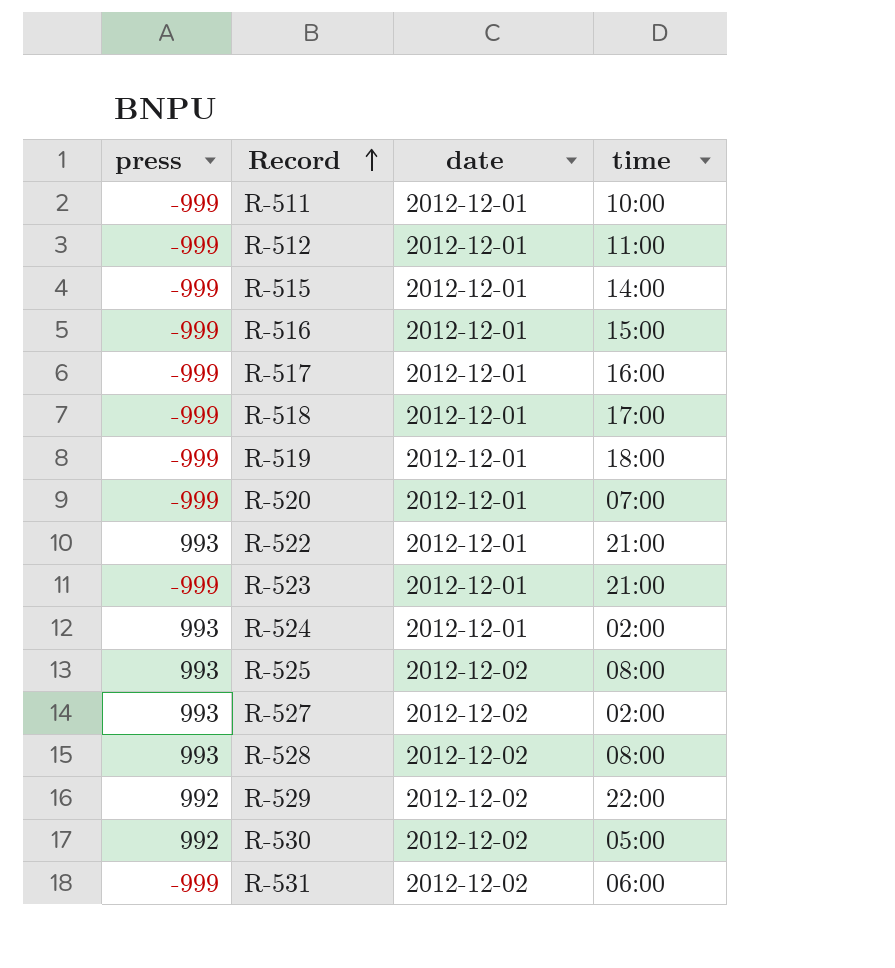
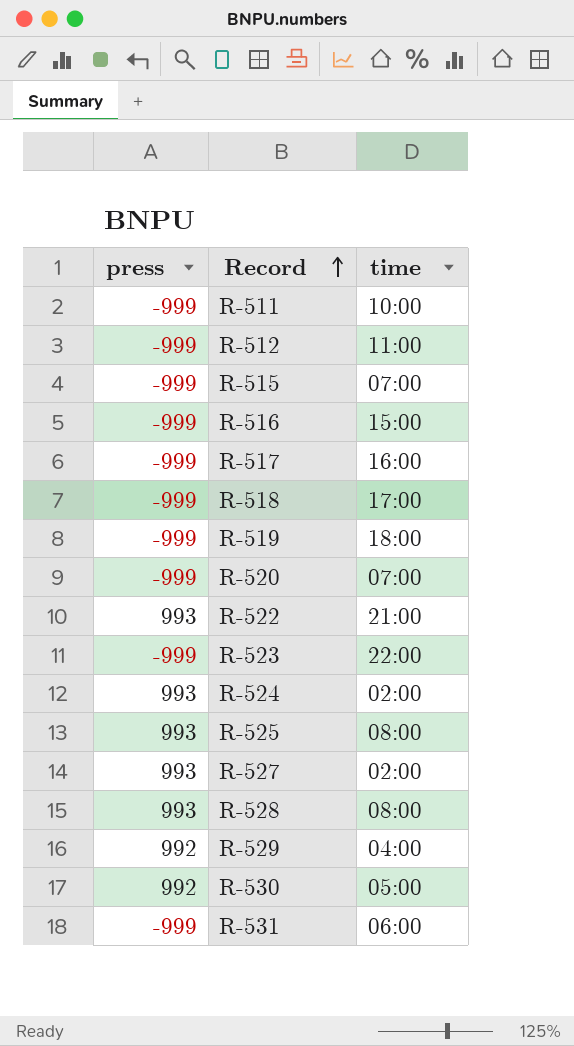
column date | position: 3 -> none
R-515 | time: 14:00 -> 07:00
R-523 | time: 21:00 -> 22:00
R-529 | time: 22:00 -> 04:00

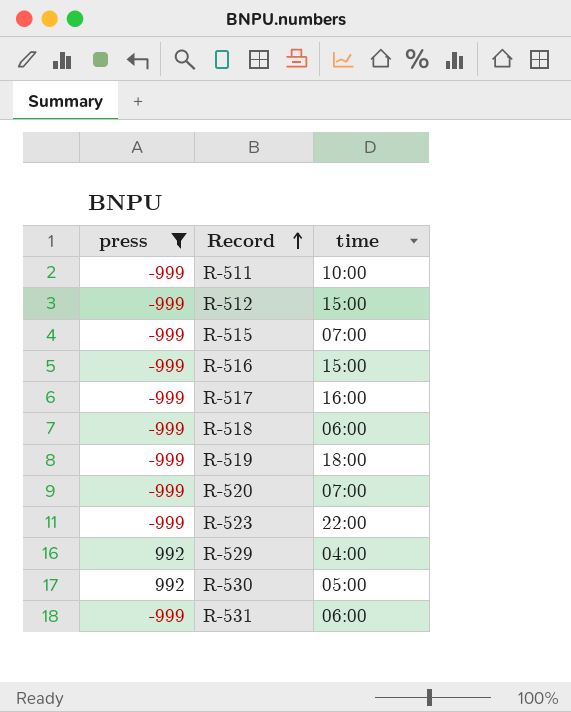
filter: none -> press != 993
R-512 | time: 11:00 -> 15:00
R-518 | time: 17:00 -> 06:00

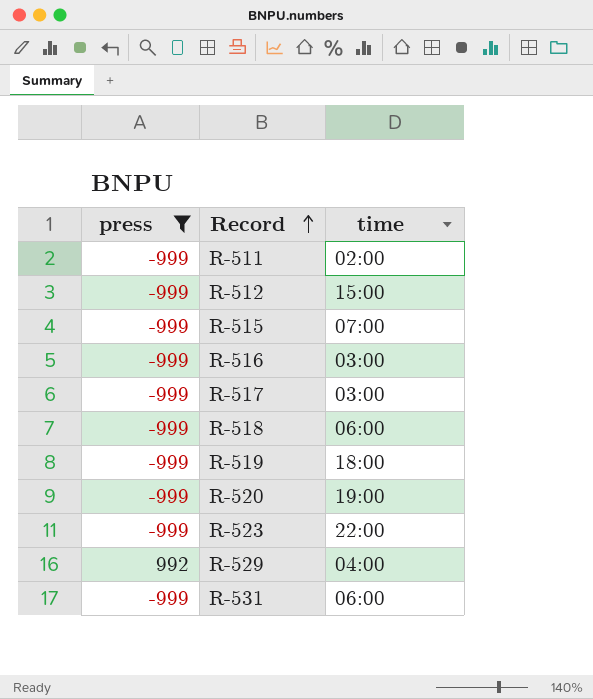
row R-530: 992 | 05:00 -> none
R-511 | time: 10:00 -> 02:00
R-516 | time: 15:00 -> 03:00
R-517 | time: 16:00 -> 03:00
R-520 | time: 07:00 -> 19:00

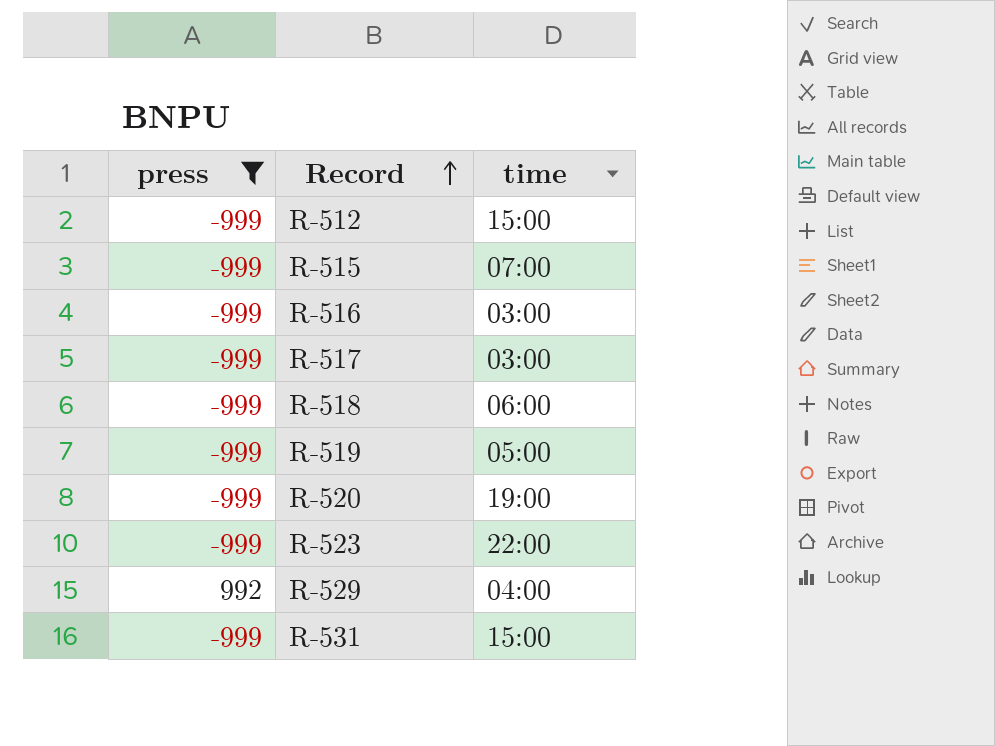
row R-511: -999 | 02:00 -> none
R-519 | time: 18:00 -> 05:00
R-531 | time: 06:00 -> 15:00

